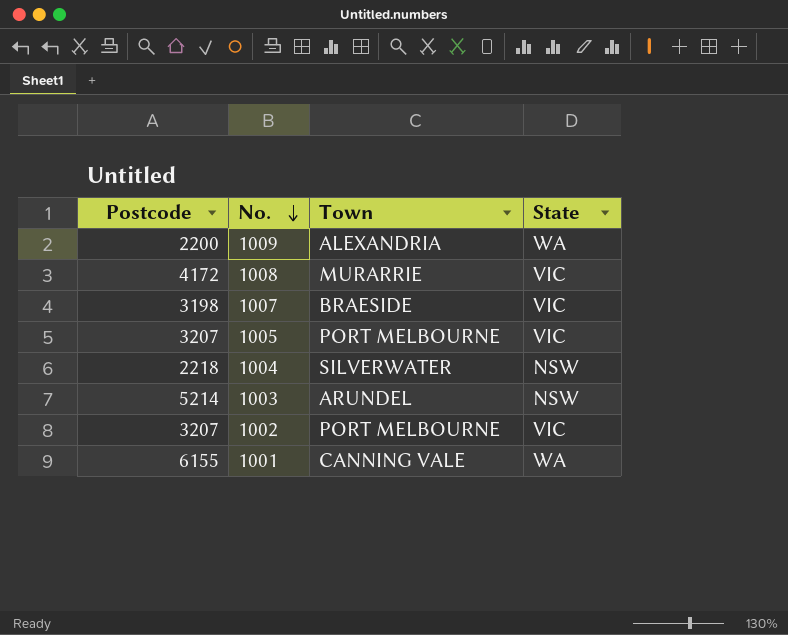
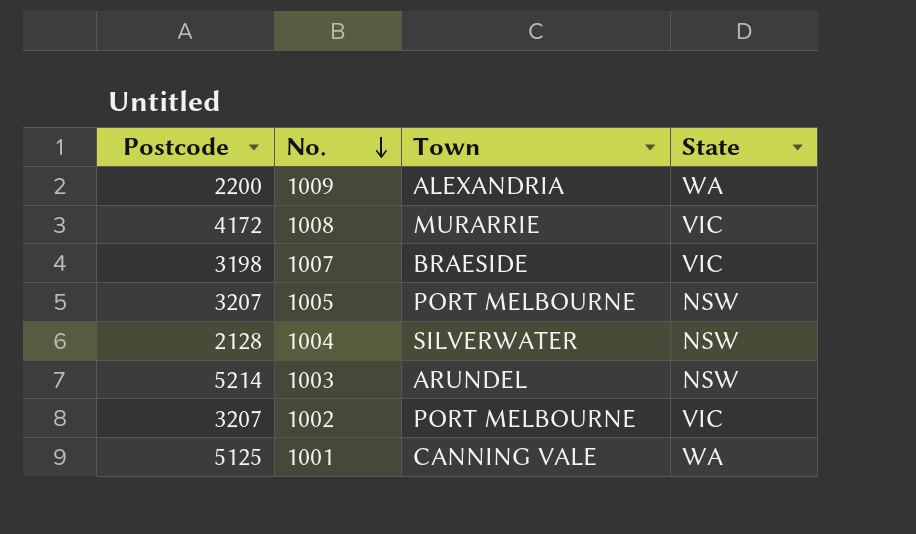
1005 | State: VIC -> NSW
1004 | Postcode: 2218 -> 2128
1001 | Postcode: 6155 -> 5125

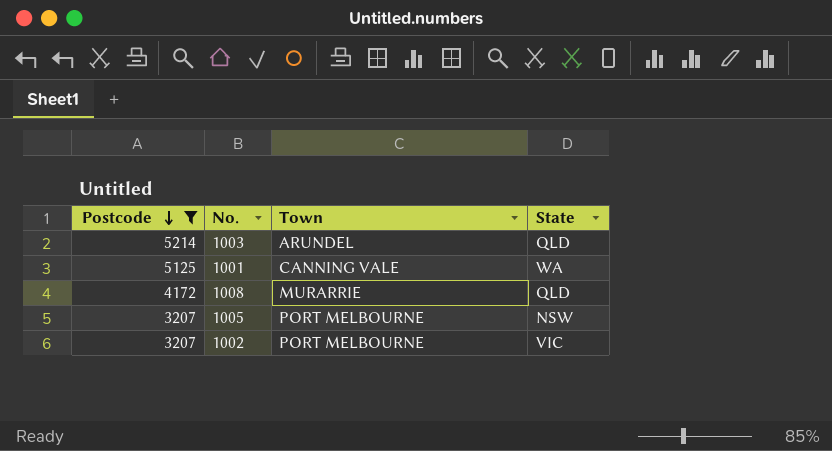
filter: none -> Postcode >= 3207
row order: No. descending -> Postcode descending
1003 | State: NSW -> QLD
1008 | State: VIC -> QLD

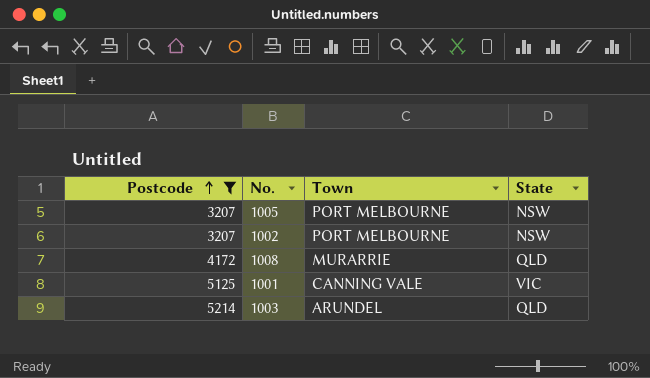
row order: Postcode descending -> Postcode ascending
1002 | State: VIC -> NSW
1001 | State: WA -> VIC

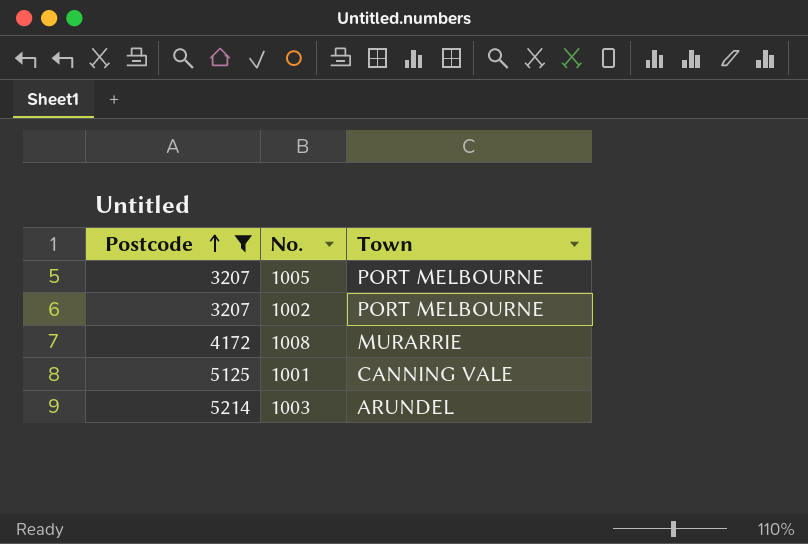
column State | position: 4 -> none

